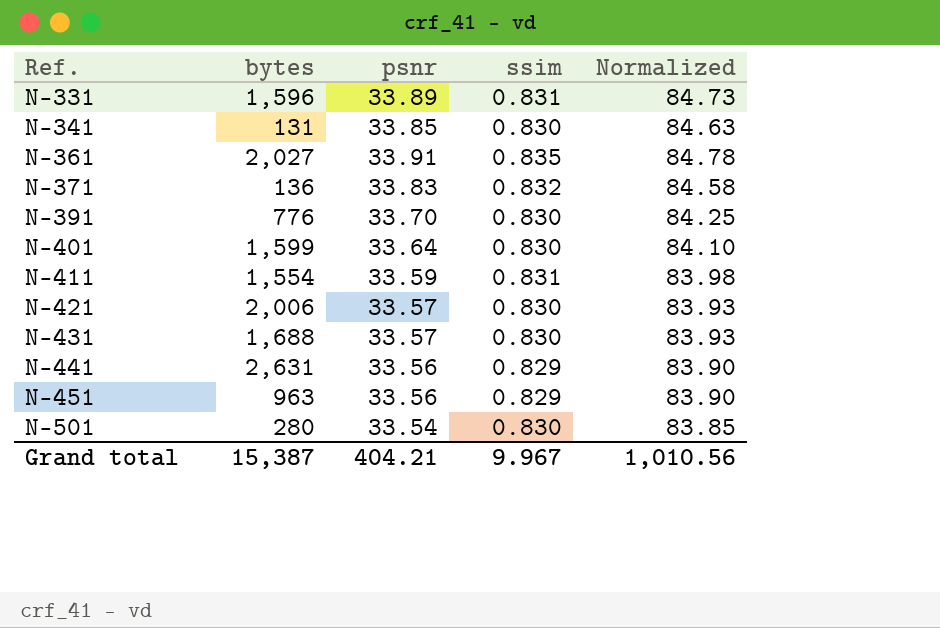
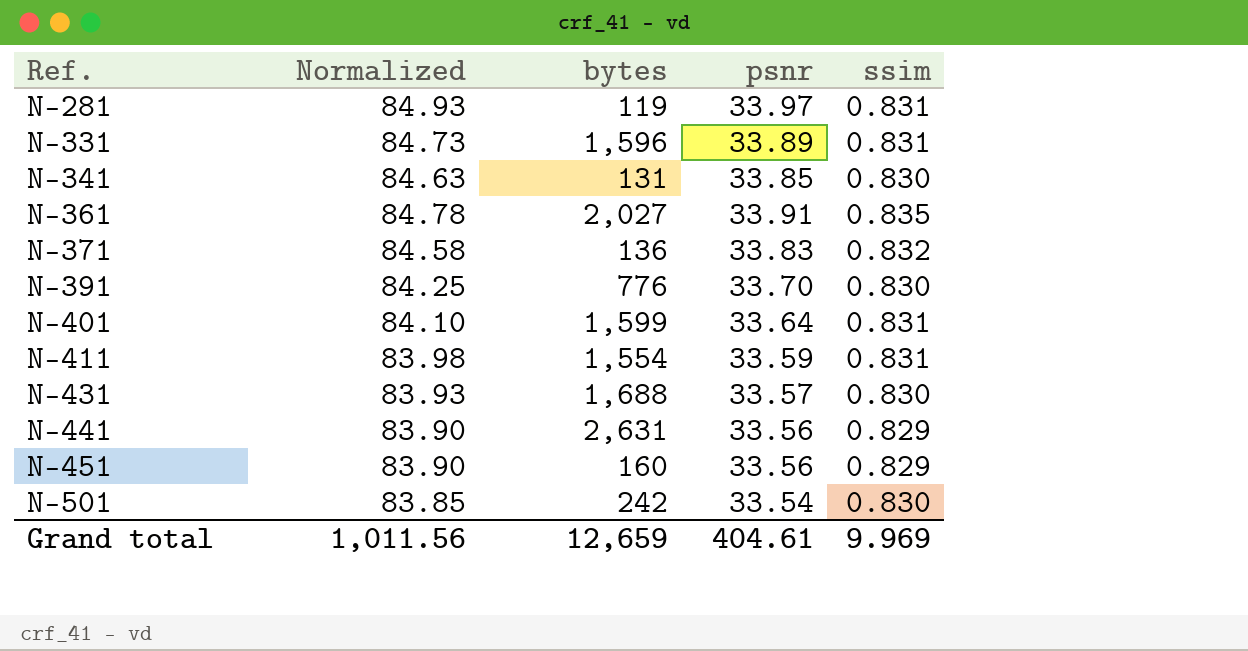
column Normalized | position: 5 -> 2
row N-421: 2,006 | 33.57 | 0.830 | 83.93 -> none
row N-281: none -> 84.93 | 119 | 33.97 | 0.831
N-401 | ssim: 0.830 -> 0.831
N-451 | bytes: 963 -> 160
N-501 | bytes: 280 -> 242
Grand total | Normalized: 1,010.56 -> 1,011.56
Grand total | bytes: 15,387 -> 12,659
Grand total | psnr: 404.21 -> 404.61
Grand total | ssim: 9.967 -> 9.969

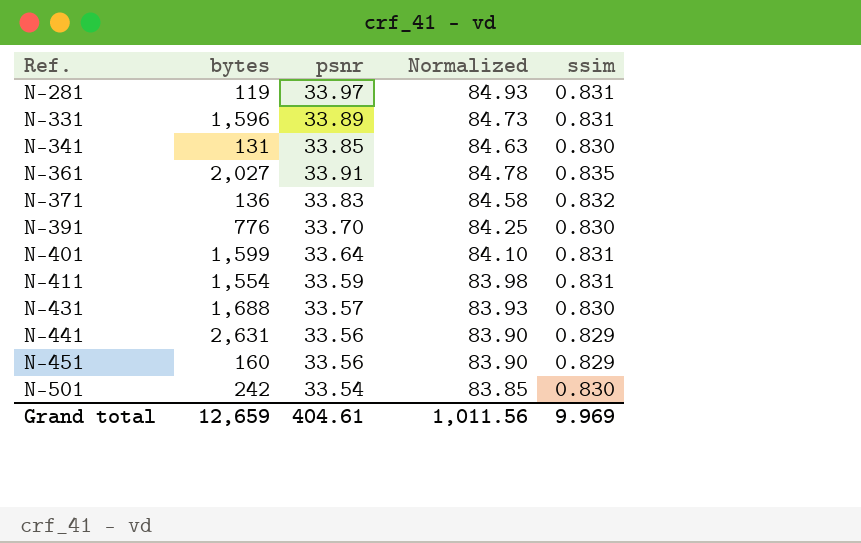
column Normalized | position: 2 -> 4

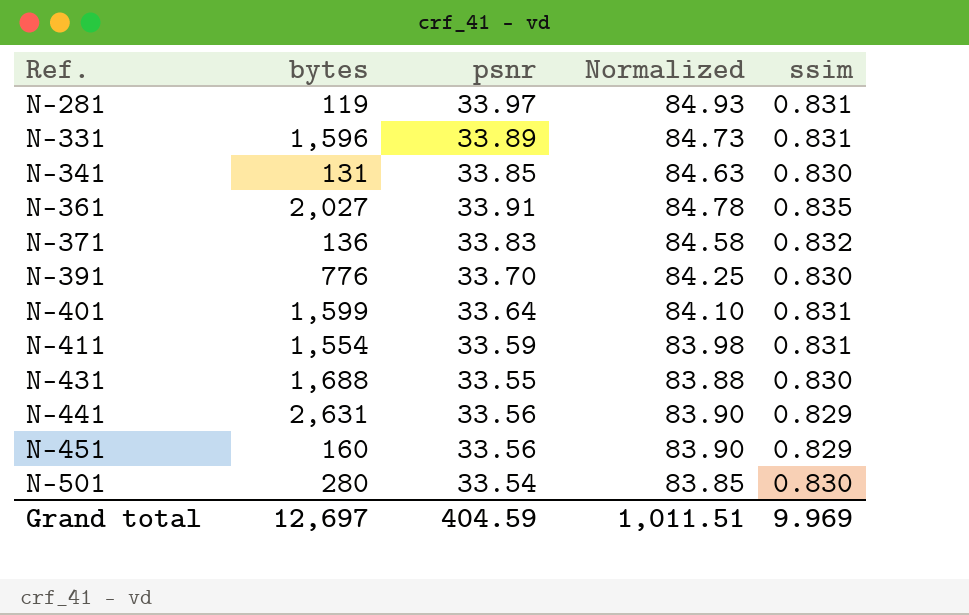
N-431 | psnr: 33.57 -> 33.55
N-431 | Normalized: 83.93 -> 83.88
N-501 | bytes: 242 -> 280
Grand total | bytes: 12,659 -> 12,697
Grand total | psnr: 404.61 -> 404.59
Grand total | Normalized: 1,011.56 -> 1,011.51

